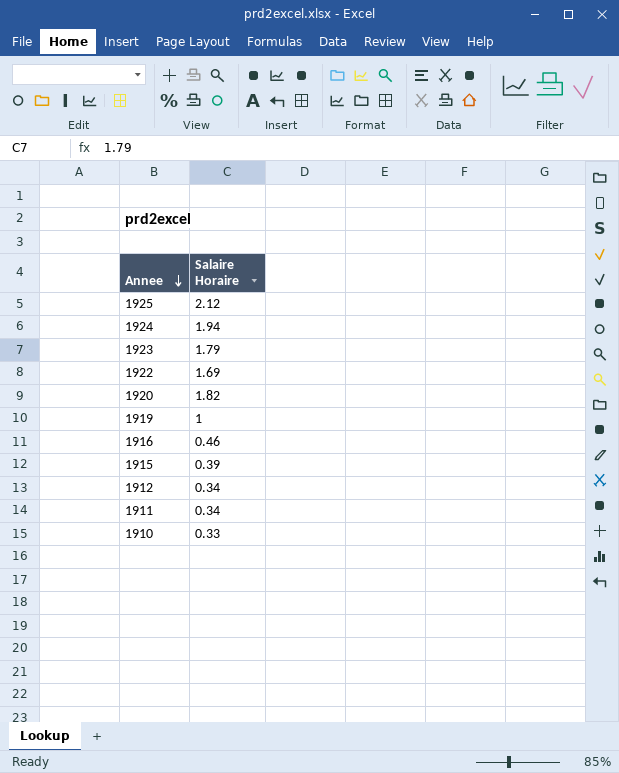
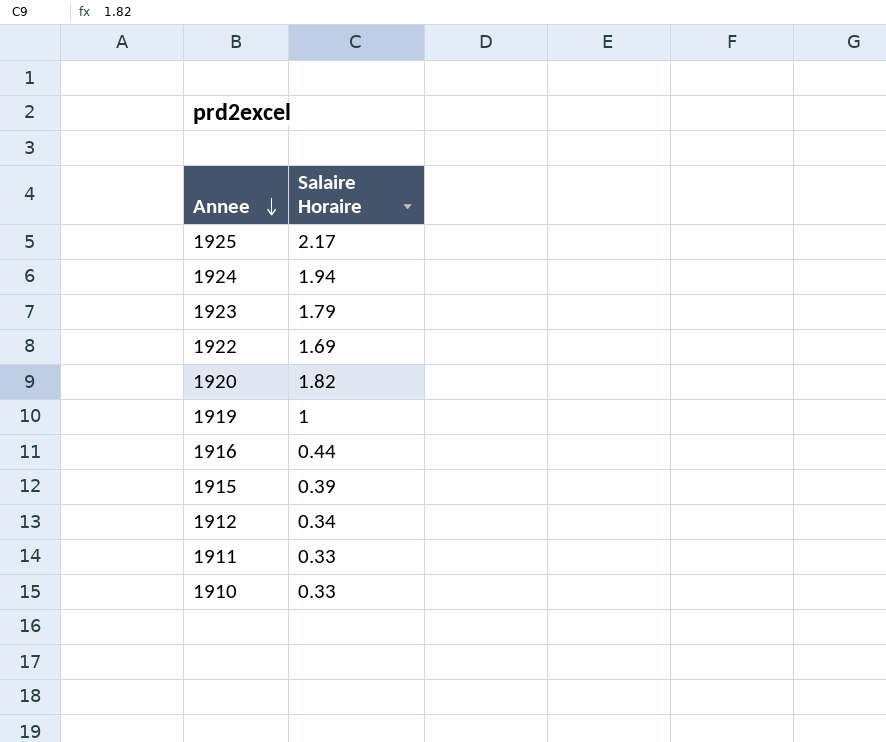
1925 | Salaire Horaire: 2.12 -> 2.17
1916 | Salaire Horaire: 0.46 -> 0.44
1911 | Salaire Horaire: 0.34 -> 0.33

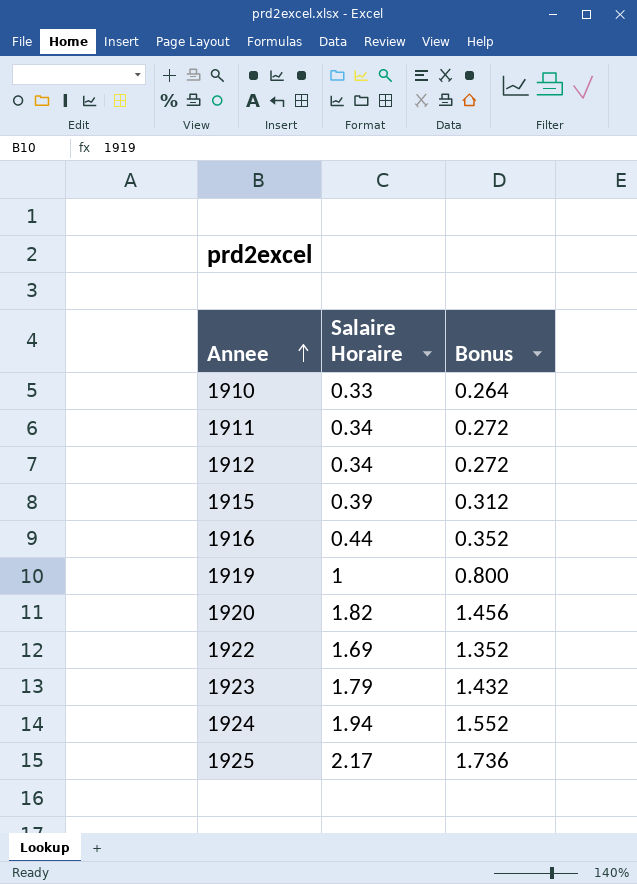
row order: Annee descending -> Annee ascending
column Bonus | formula: none -> [Salaire Horaire] * 0.8
1911 | Salaire Horaire: 0.33 -> 0.34

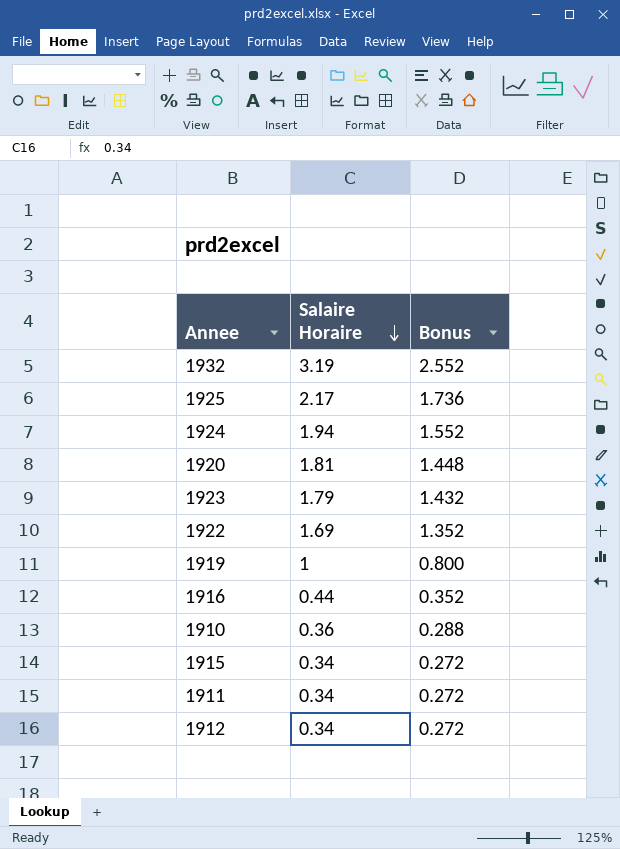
row order: Annee ascending -> Salaire Horaire descending
row 1932: none -> 3.19 | 2.552
1920 | Salaire Horaire: 1.82 -> 1.81
1920 | Bonus: 1.456 -> 1.448
1910 | Salaire Horaire: 0.33 -> 0.36
1910 | Bonus: 0.264 -> 0.288
1915 | Salaire Horaire: 0.39 -> 0.34
1915 | Bonus: 0.312 -> 0.272

